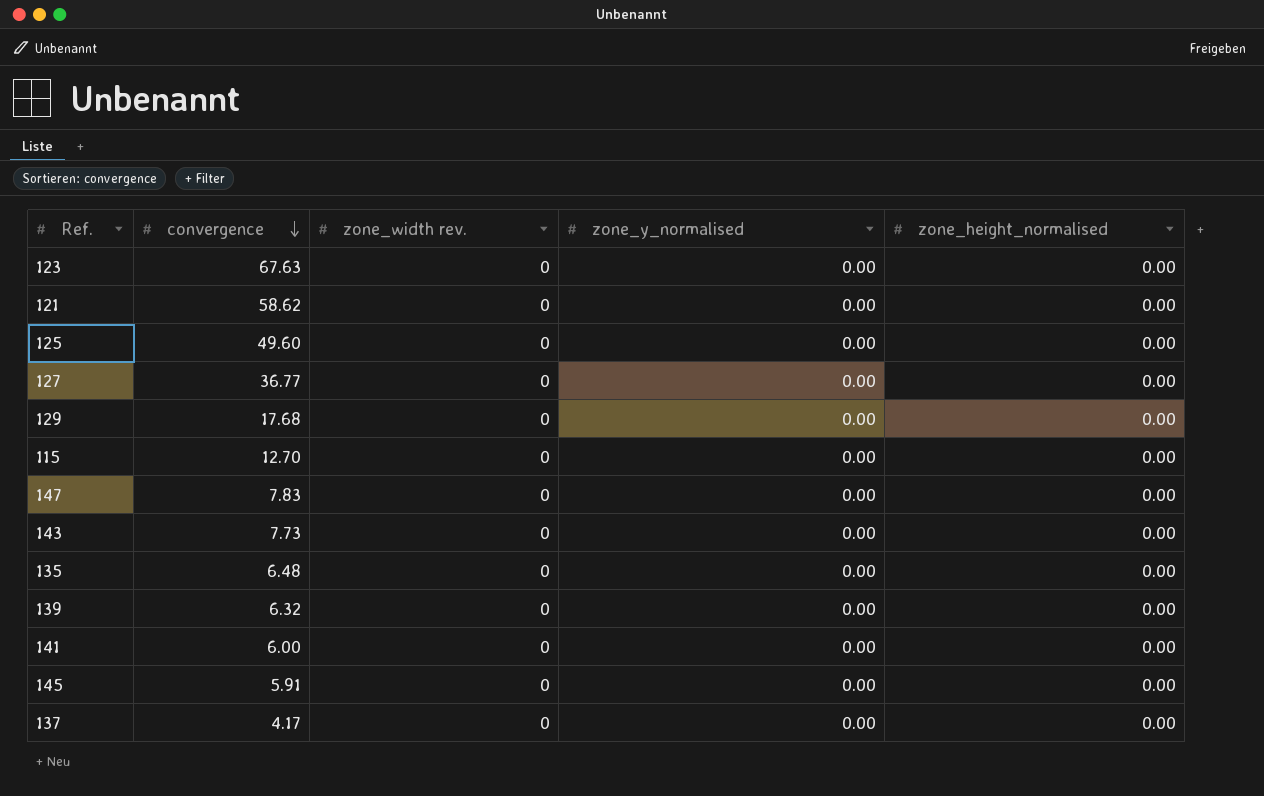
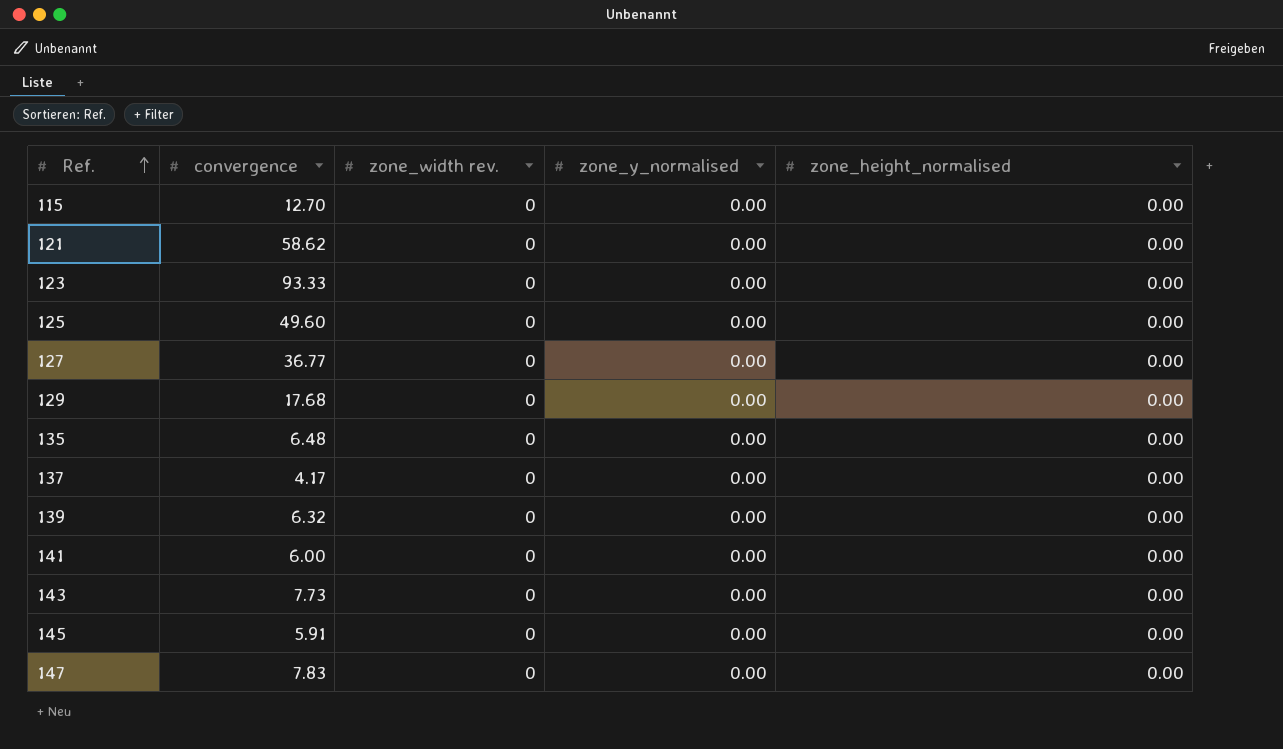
row order: convergence descending -> Ref. ascending
123 | convergence: 67.63 -> 93.33

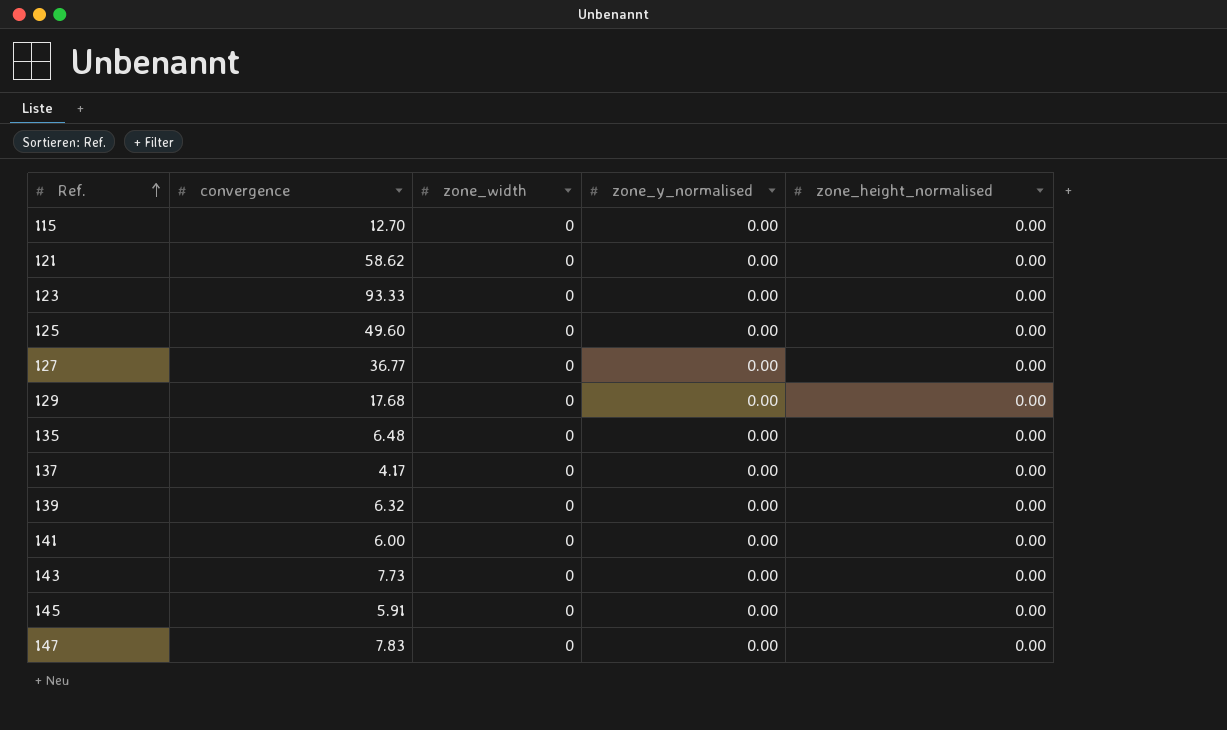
column name: zone_width rev. -> zone_width

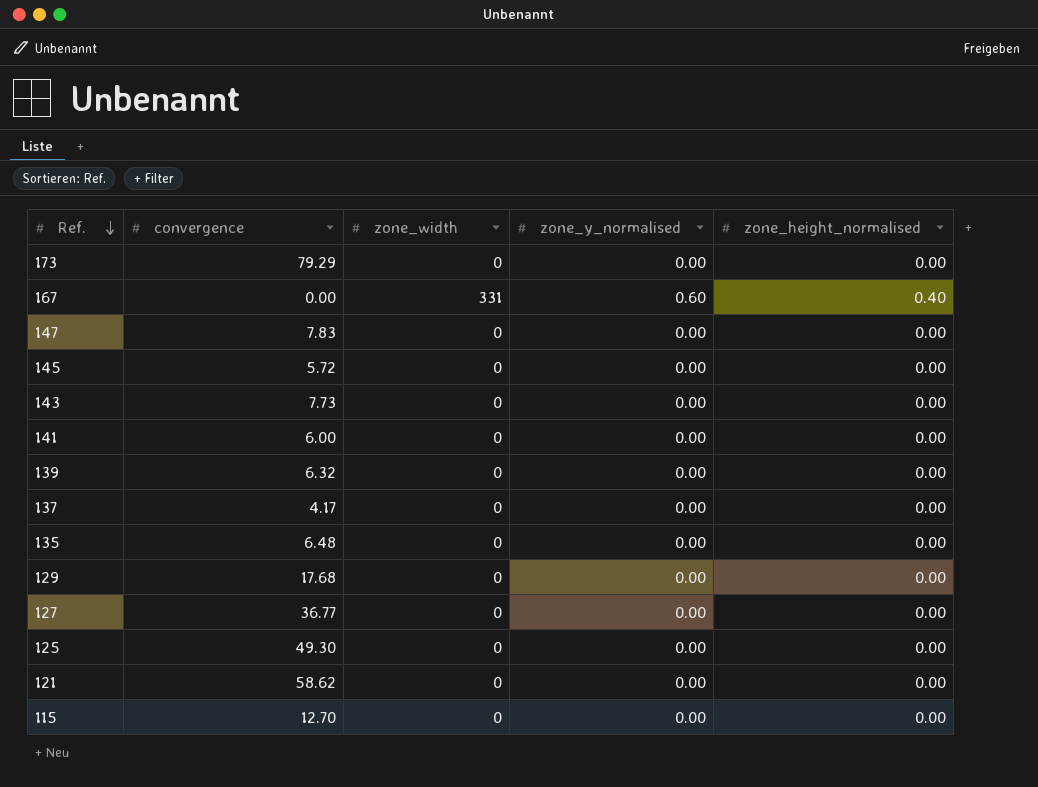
row order: Ref. ascending -> Ref. descending
row 123: 93.33 | 0 | 0.00 | 0.00 -> none
row 173: none -> 79.29 | 0 | 0.00 | 0.00
row 167: none -> 0.00 | 331 | 0.60 | 0.40
145 | convergence: 5.91 -> 5.72
125 | convergence: 49.60 -> 49.30

